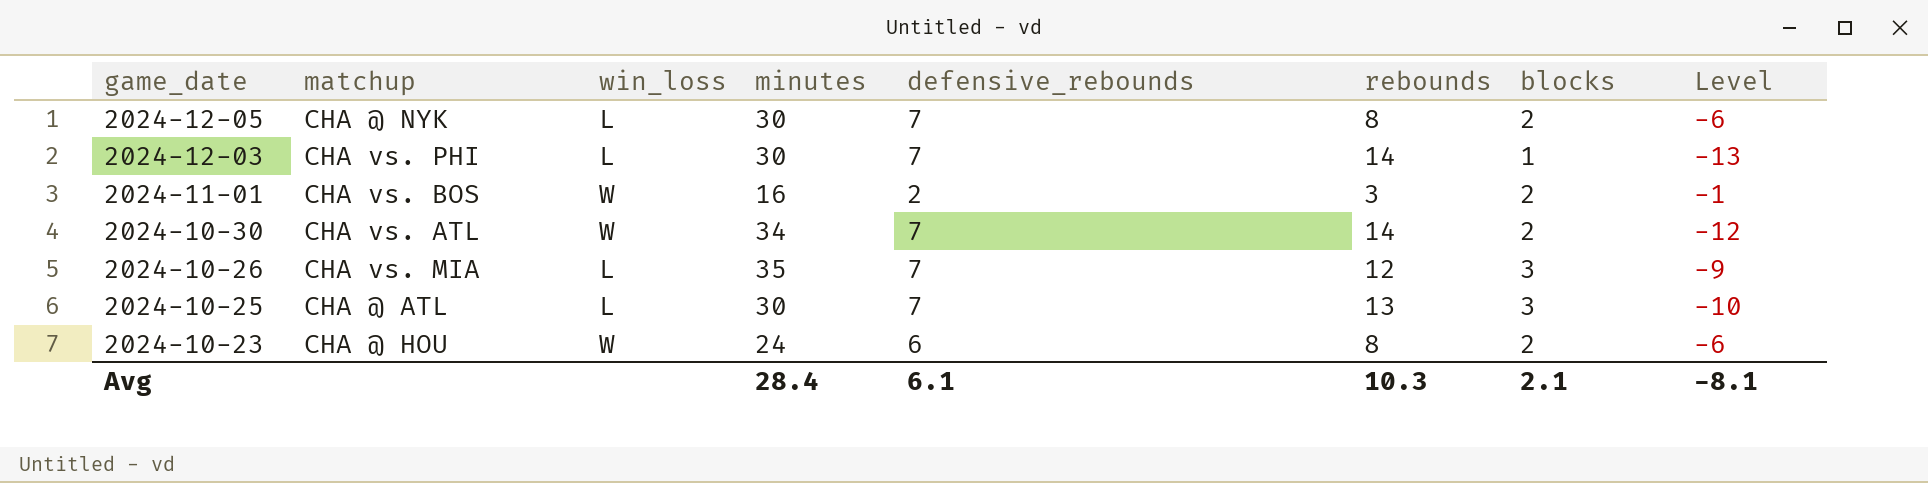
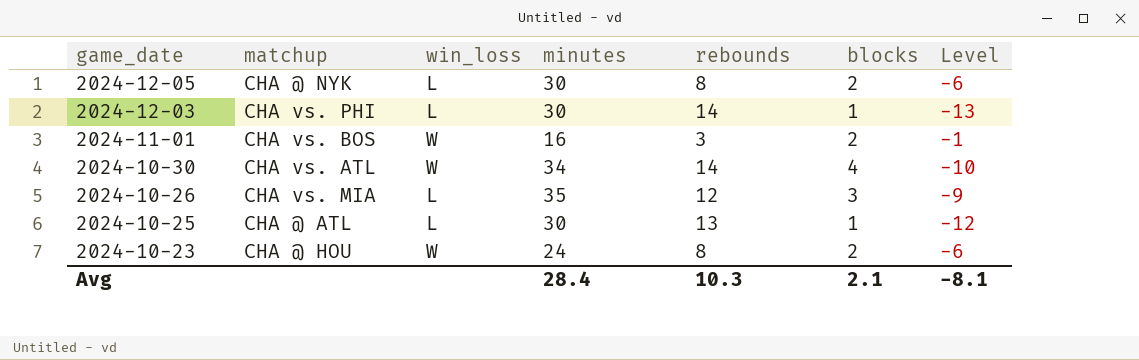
column defensive_rebounds | position: 5 -> none
2024-10-30 | blocks: 2 -> 4
2024-10-30 | Level: -12 -> -10
2024-10-25 | blocks: 3 -> 1
2024-10-25 | Level: -10 -> -12

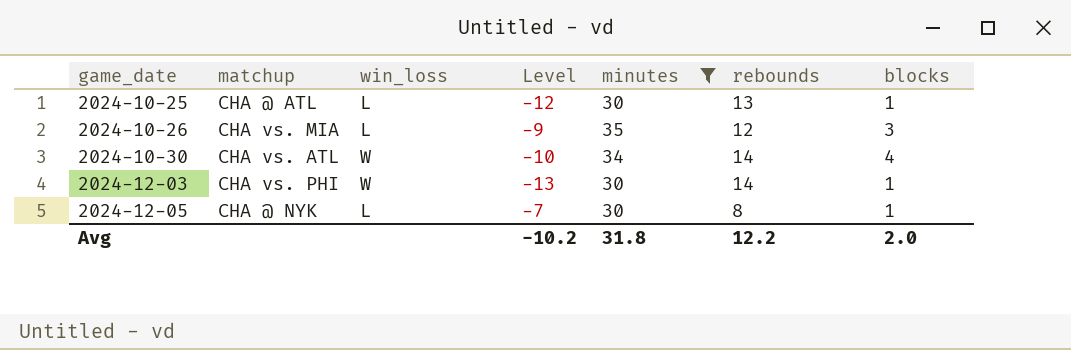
filter: none -> minutes >= 30
row order: game_date descending -> game_date ascending
column Level | position: 7 -> 4
2024-12-03 | win_loss: L -> W
2024-12-05 | Level: -6 -> -7
2024-12-05 | blocks: 2 -> 1
Avg | Level: -8.1 -> -10.2
Avg | minutes: 28.4 -> 31.8
Avg | rebounds: 10.3 -> 12.2
Avg | blocks: 2.1 -> 2.0

